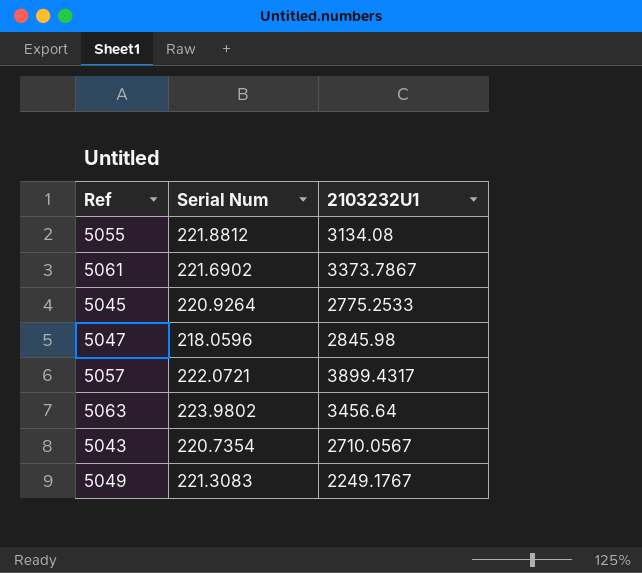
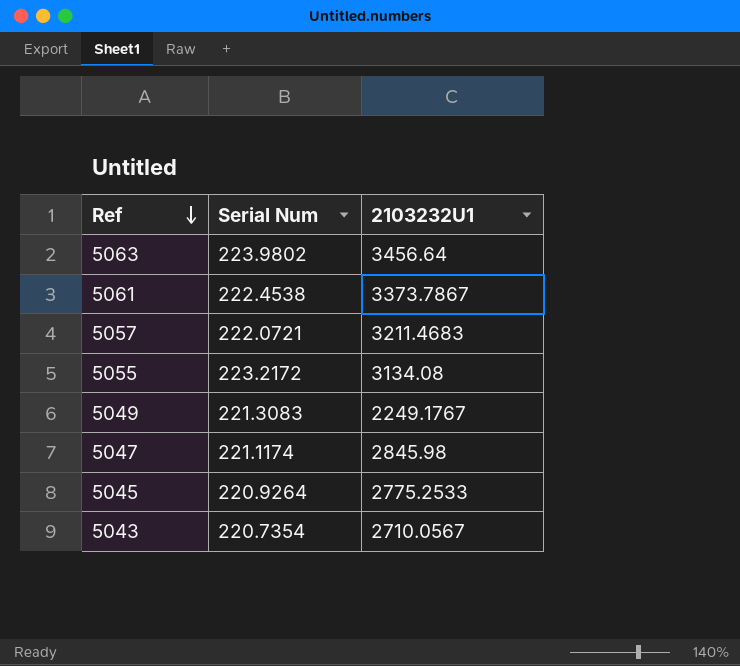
row order: none -> Ref descending
5061 | Serial Num: 221.6902 -> 222.4538
5057 | 2103232U1: 3899.4317 -> 3211.4683
5055 | Serial Num: 221.8812 -> 223.2172
5047 | Serial Num: 218.0596 -> 221.1174

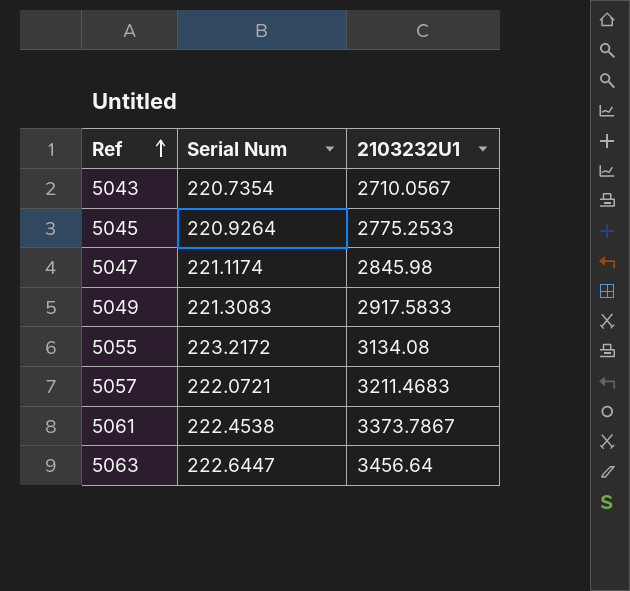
row order: Ref descending -> Ref ascending
5049 | 2103232U1: 2249.1767 -> 2917.5833
5063 | Serial Num: 223.9802 -> 222.6447

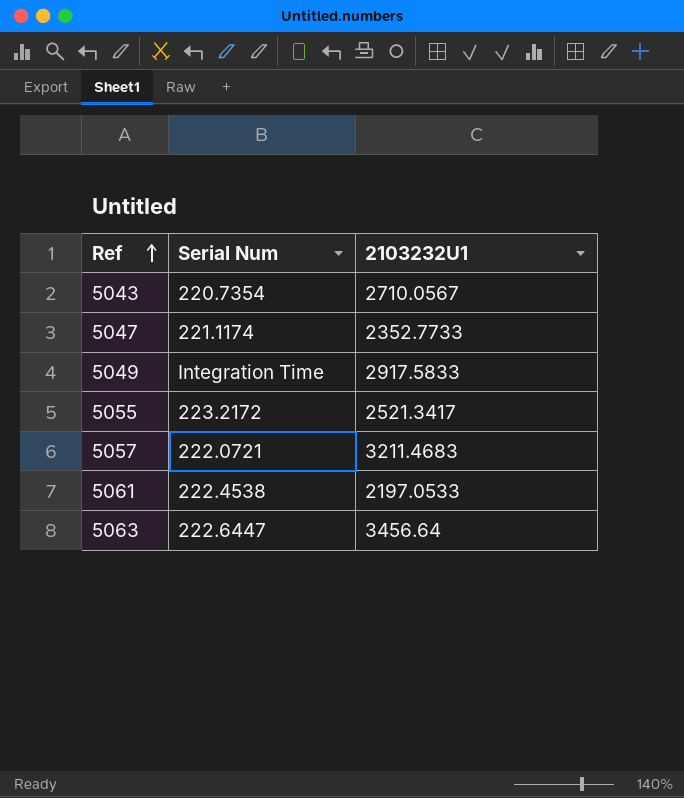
row 5045: 220.9264 | 2775.2533 -> none
5047 | 2103232U1: 2845.98 -> 2352.7733
5049 | Serial Num: 221.3083 -> Integration Time
5055 | 2103232U1: 3134.08 -> 2521.3417
5061 | 2103232U1: 3373.7867 -> 2197.0533

